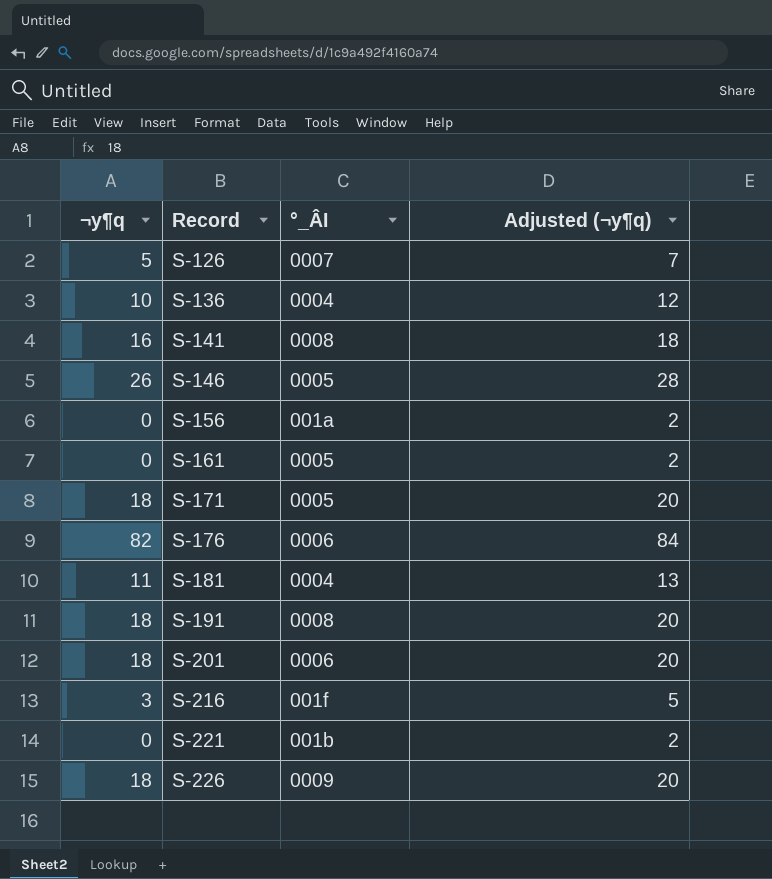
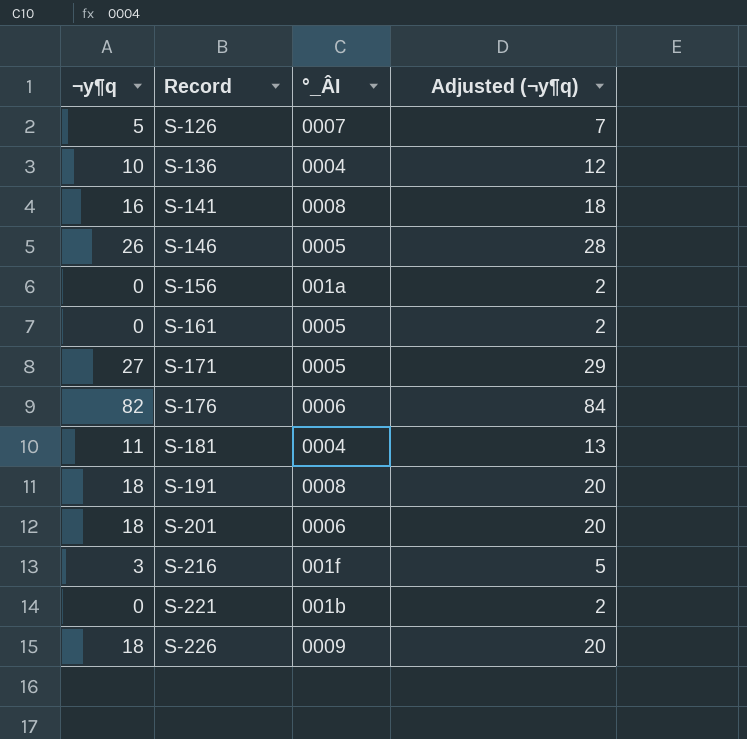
S-171 | ¬y¶q: 18 -> 27
S-171 | Adjusted (¬y¶q): 20 -> 29

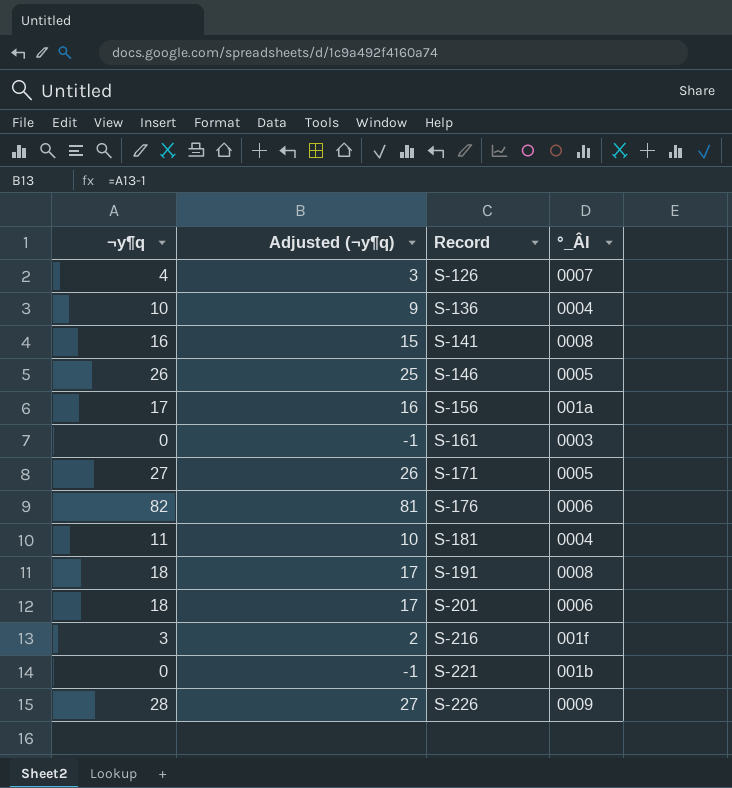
column Adjusted (¬y¶q) | formula: [¬y¶q] + 2 -> [¬y¶q] - 1
column Adjusted (¬y¶q) | position: 4 -> 2
S-126 | ¬y¶q: 5 -> 4
S-156 | ¬y¶q: 0 -> 17
S-161 | °_ÂI: 0005 -> 0003
S-226 | ¬y¶q: 18 -> 28

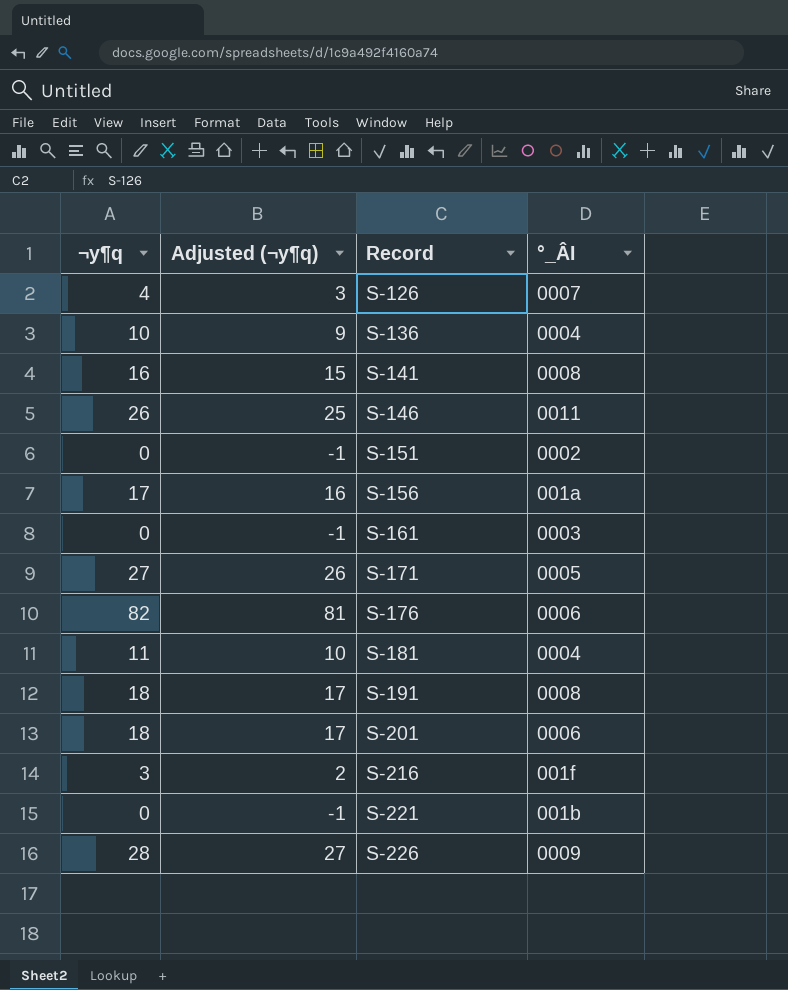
S-146 | °_ÂI: 0005 -> 0011
row S-151: none -> 0 | -1 | 0002

